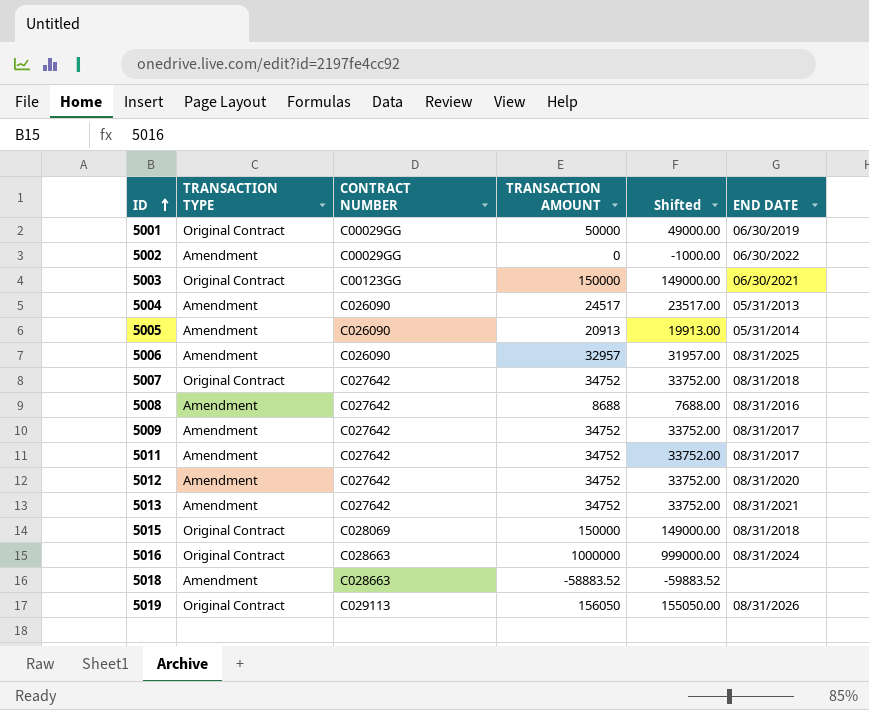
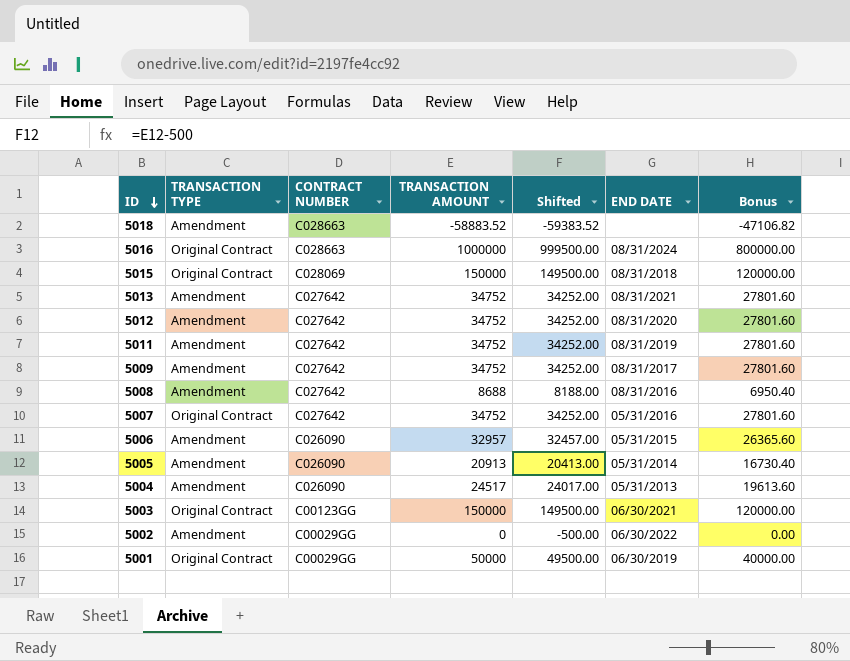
row order: ID ascending -> ID descending
column Shifted | formula: [TRANSACTION AMOUNT] - 1000 -> [TRANSACTION AMOUNT] - 500
column Bonus | formula: none -> [TRANSACTION AMOUNT] * 0.8
row 5019: Original Contract | C029113 | 156050 | 155050.00 | 08/31/2026 -> none
5011 | END DATE: 08/31/2017 -> 08/31/2019
5007 | END DATE: 08/31/2018 -> 05/31/2016
5006 | END DATE: 08/31/2025 -> 05/31/2015

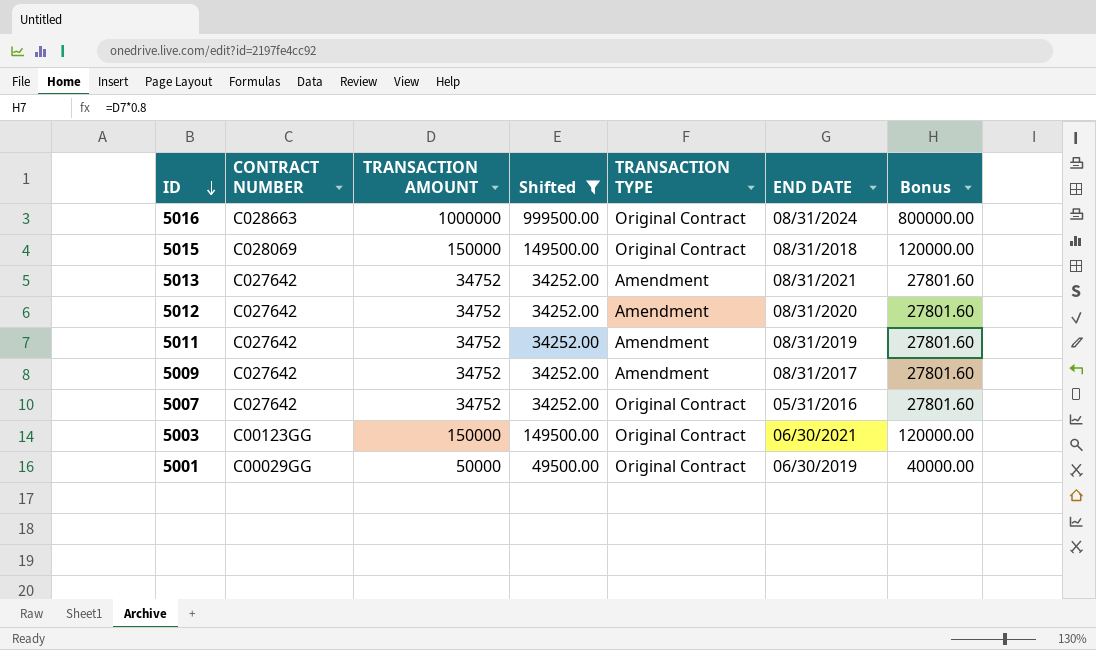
filter: none -> Shifted >= 34252.00
column TRANSACTION TYPE | position: 2 -> 5

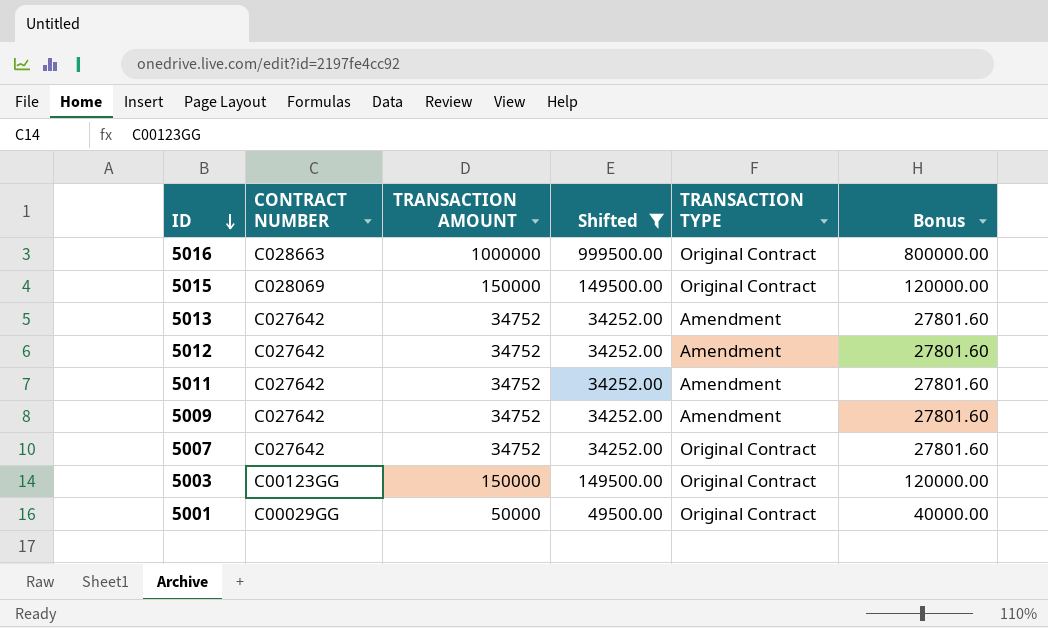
column END DATE | position: 6 -> none

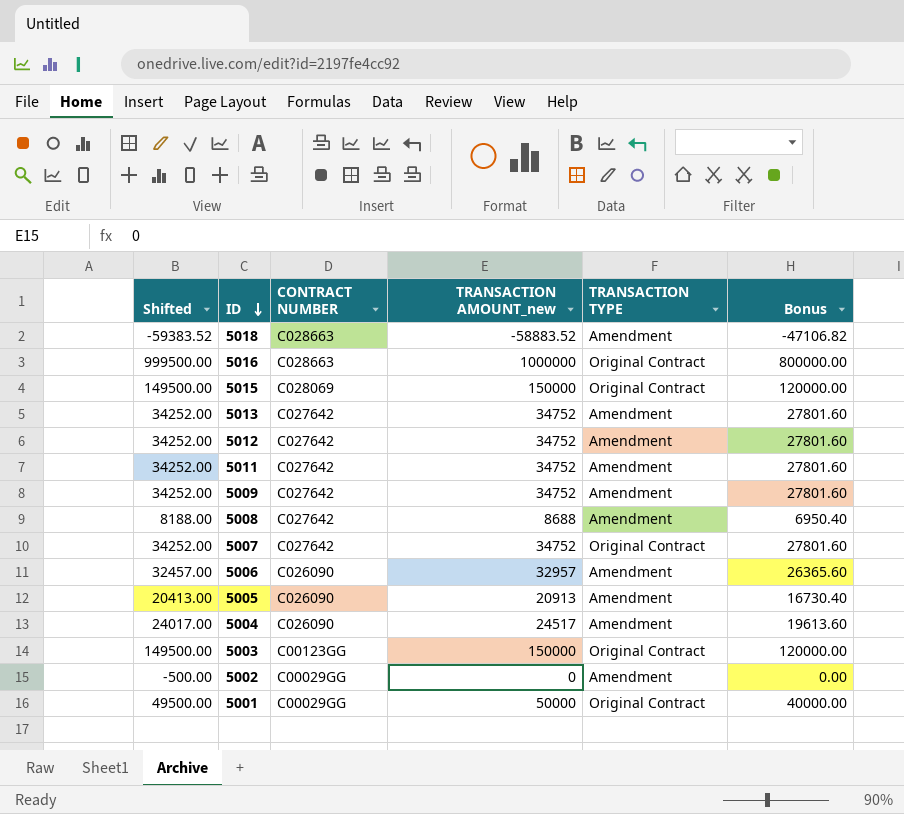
filter: Shifted >= 34252.00 -> none
column Shifted | position: 4 -> 1
column name: TRANSACTION AMOUNT -> TRANSACTION AMOUNT_new

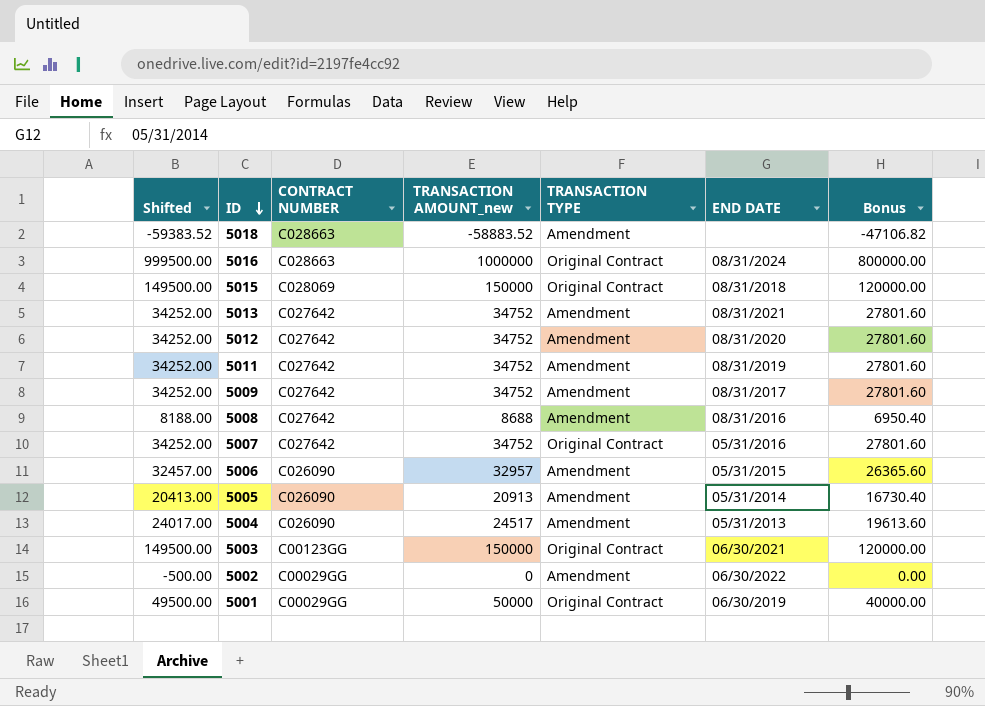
column END DATE | position: none -> 6

